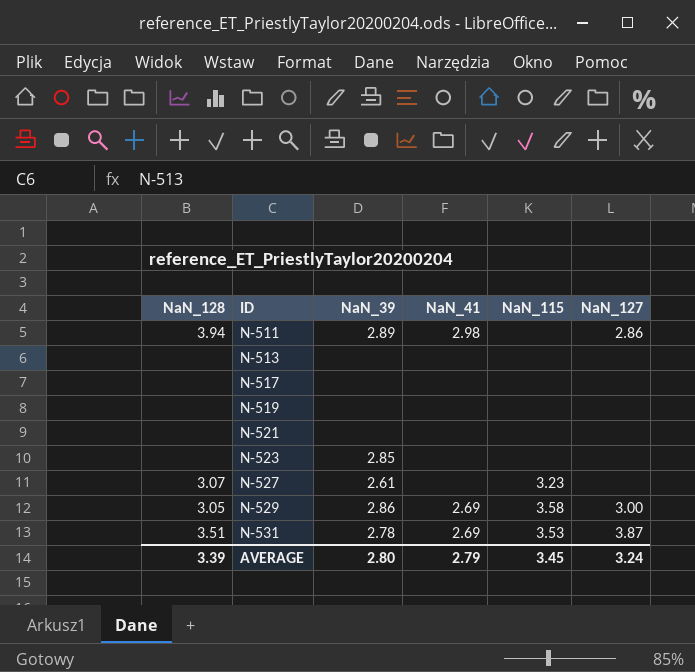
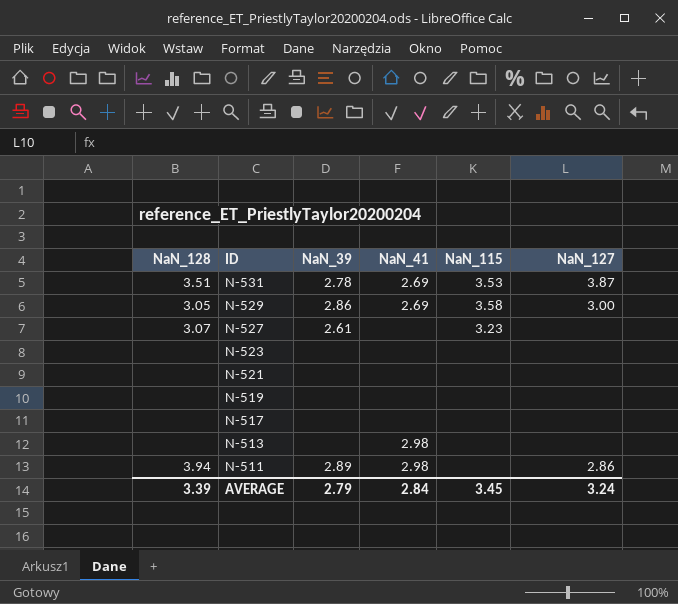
row order: ID ascending -> ID descending
N-523 | NaN_39: 2.85 -> none
N-513 | NaN_41: none -> 2.98
AVERAGE | NaN_39: 2.80 -> 2.79
AVERAGE | NaN_41: 2.79 -> 2.84

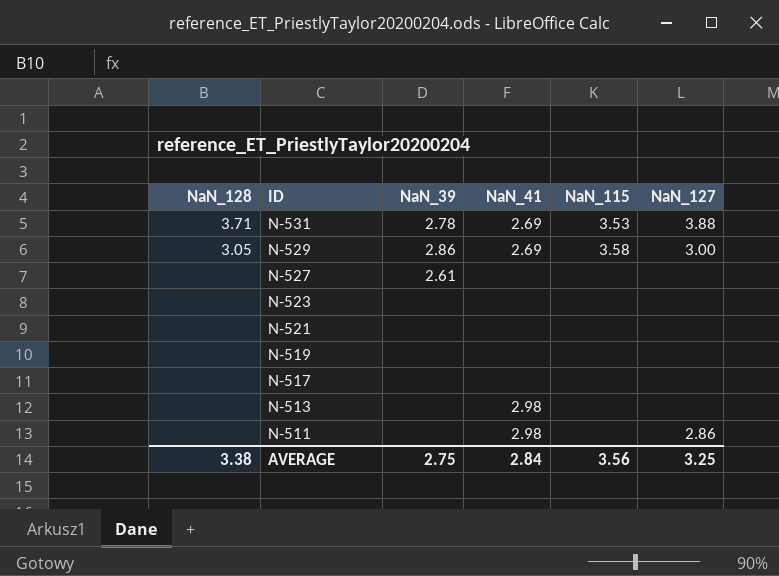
N-531 | NaN_128: 3.51 -> 3.71
N-531 | NaN_127: 3.87 -> 3.88
N-527 | NaN_128: 3.07 -> none
N-527 | NaN_115: 3.23 -> none
N-511 | NaN_128: 3.94 -> none
N-511 | NaN_39: 2.89 -> none
AVERAGE | NaN_128: 3.39 -> 3.38
AVERAGE | NaN_39: 2.79 -> 2.75
AVERAGE | NaN_115: 3.45 -> 3.56
AVERAGE | NaN_127: 3.24 -> 3.25

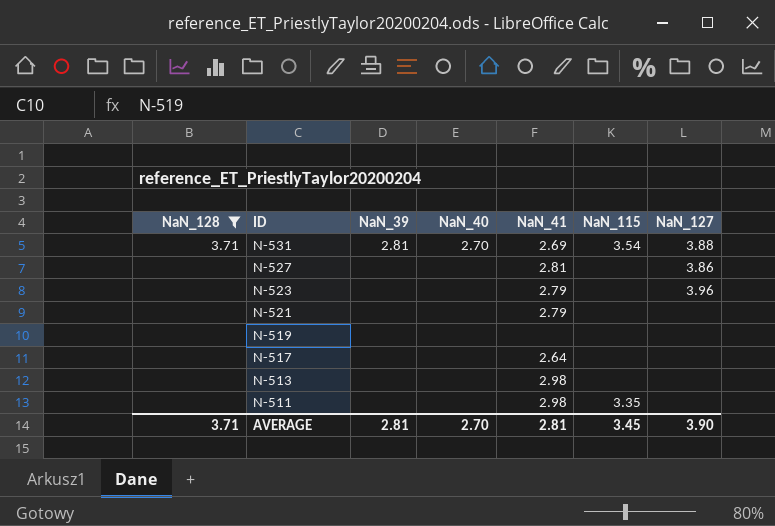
filter: none -> NaN_128 != 3.05
column NaN_40 | position: none -> 4
N-531 | NaN_39: 2.78 -> 2.81
N-531 | NaN_115: 3.53 -> 3.54
N-527 | NaN_39: 2.61 -> none
N-527 | NaN_41: none -> 2.81
N-527 | NaN_127: none -> 3.86
N-523 | NaN_41: none -> 2.79
N-523 | NaN_127: none -> 3.96
N-521 | NaN_41: none -> 2.79
N-517 | NaN_41: none -> 2.64
N-511 | NaN_115: none -> 3.35
N-511 | NaN_127: 2.86 -> none
AVERAGE | NaN_128: 3.38 -> 3.71
AVERAGE | NaN_39: 2.75 -> 2.81
AVERAGE | NaN_41: 2.84 -> 2.81
AVERAGE | NaN_115: 3.56 -> 3.45
AVERAGE | NaN_127: 3.25 -> 3.90

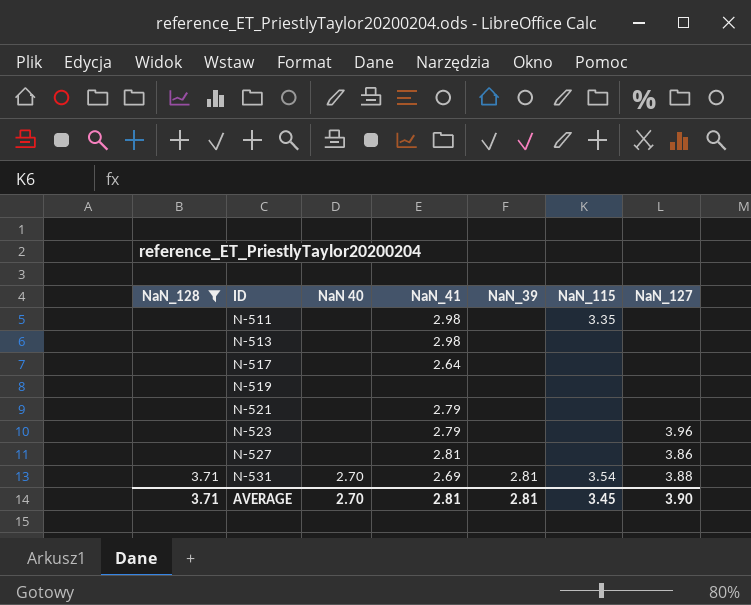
row order: ID descending -> ID ascending
column name: NaN_40 -> NaN 40
column NaN_39 | position: 3 -> 5

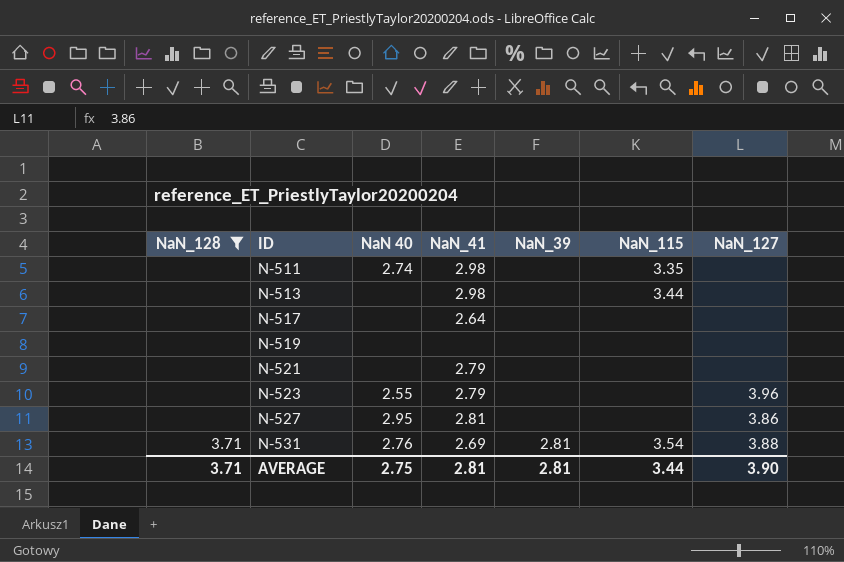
N-511 | NaN 40: none -> 2.74
N-513 | NaN_115: none -> 3.44
N-523 | NaN 40: none -> 2.55
N-527 | NaN 40: none -> 2.95
N-531 | NaN 40: 2.70 -> 2.76
AVERAGE | NaN 40: 2.70 -> 2.75
AVERAGE | NaN_115: 3.45 -> 3.44

